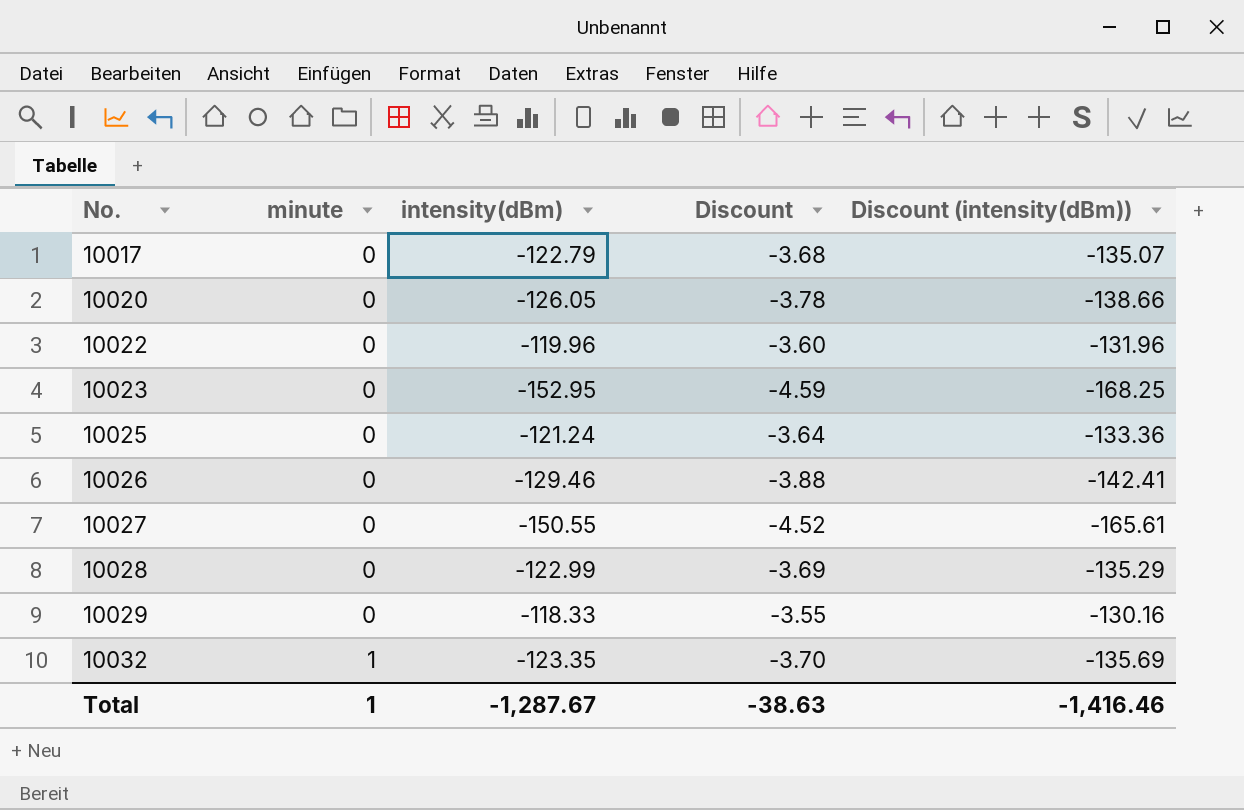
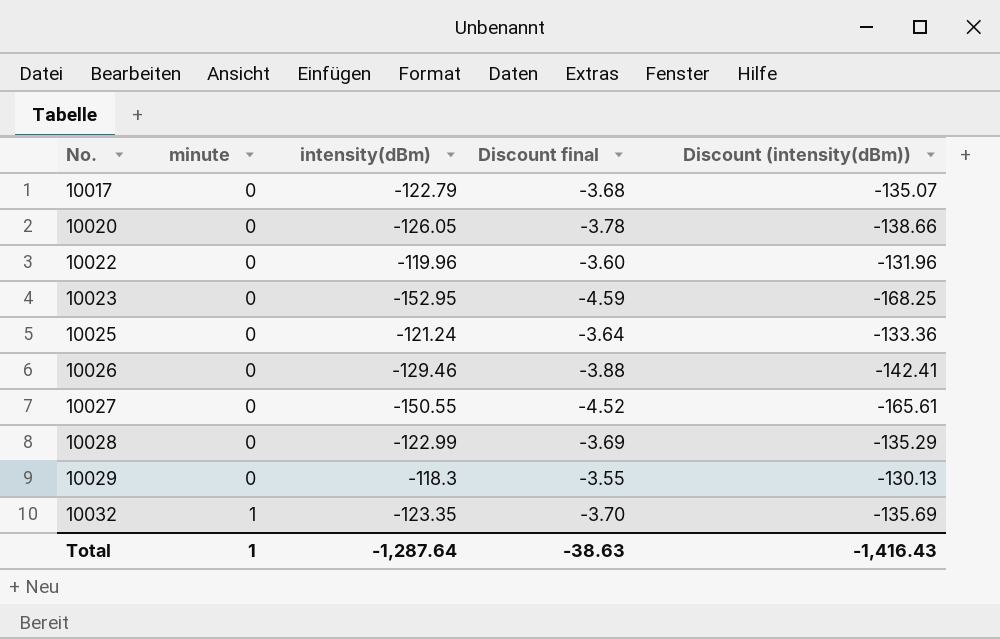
column name: Discount -> Discount final
10029 | intensity(dBm): -118.33 -> -118.3
10029 | Discount (intensity(dBm)): -130.16 -> -130.13
Total | intensity(dBm): -1,287.67 -> -1,287.64
Total | Discount (intensity(dBm)): -1,416.46 -> -1,416.43

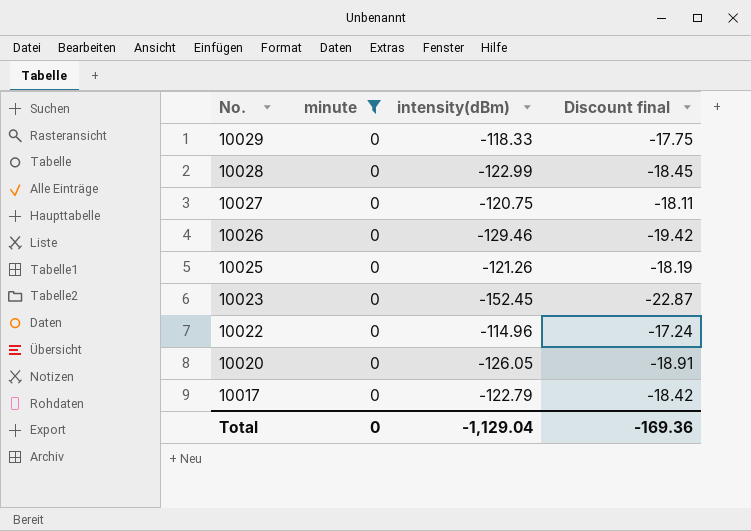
filter: none -> minute = 0
row order: No. ascending -> No. descending
column Discount (intensity(dBm)) | formula: [intensity(dBm)] * 1.1 -> none
column Discount final | formula: [intensity(dBm)] * 0.03 -> [intensity(dBm)] * 0.15
10029 | intensity(dBm): -118.3 -> -118.33
10027 | intensity(dBm): -150.55 -> -120.75
10025 | intensity(dBm): -121.24 -> -121.26
10023 | intensity(dBm): -152.95 -> -152.45
10022 | intensity(dBm): -119.96 -> -114.96
Total | minute: 1 -> 0
Total | intensity(dBm): -1,287.64 -> -1,129.04
Total | Discount final: -38.63 -> -169.36

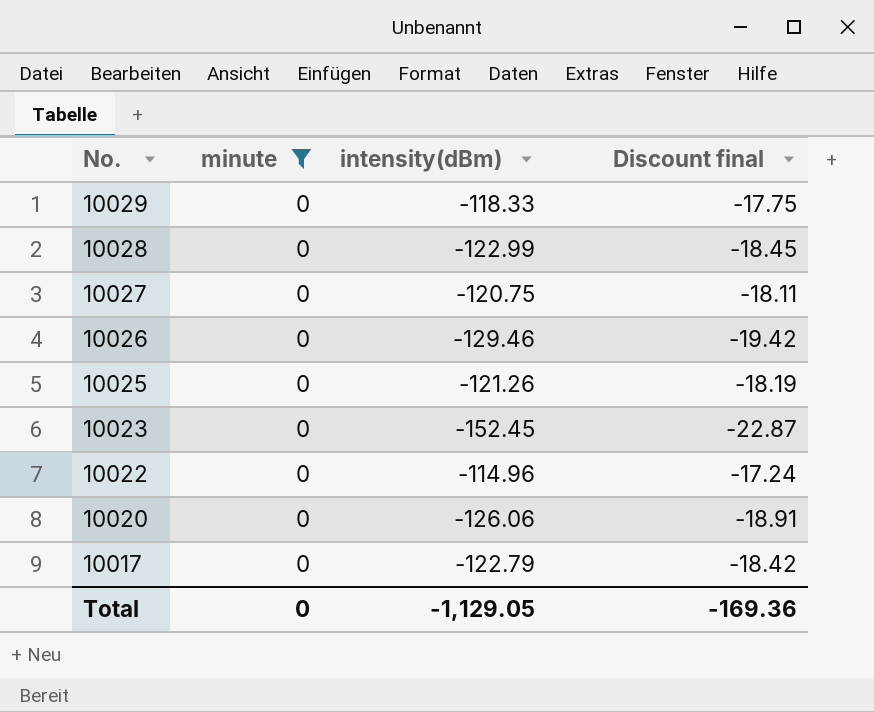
10020 | intensity(dBm): -126.05 -> -126.06
Total | intensity(dBm): -1,129.04 -> -1,129.05

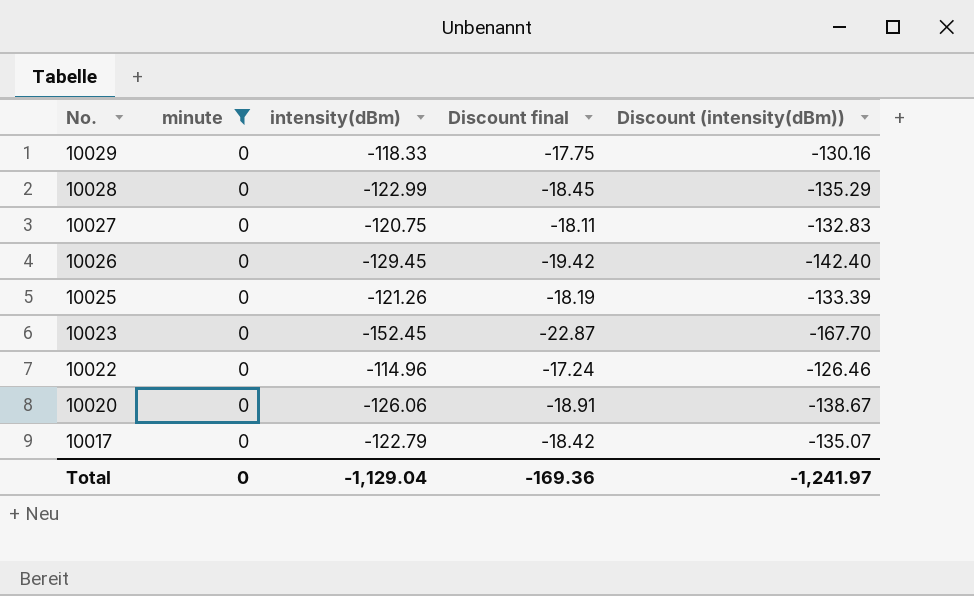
column Discount (intensity(dBm)) | formula: none -> [intensity(dBm)] * 1.1
10026 | intensity(dBm): -129.46 -> -129.45
Total | intensity(dBm): -1,129.05 -> -1,129.04

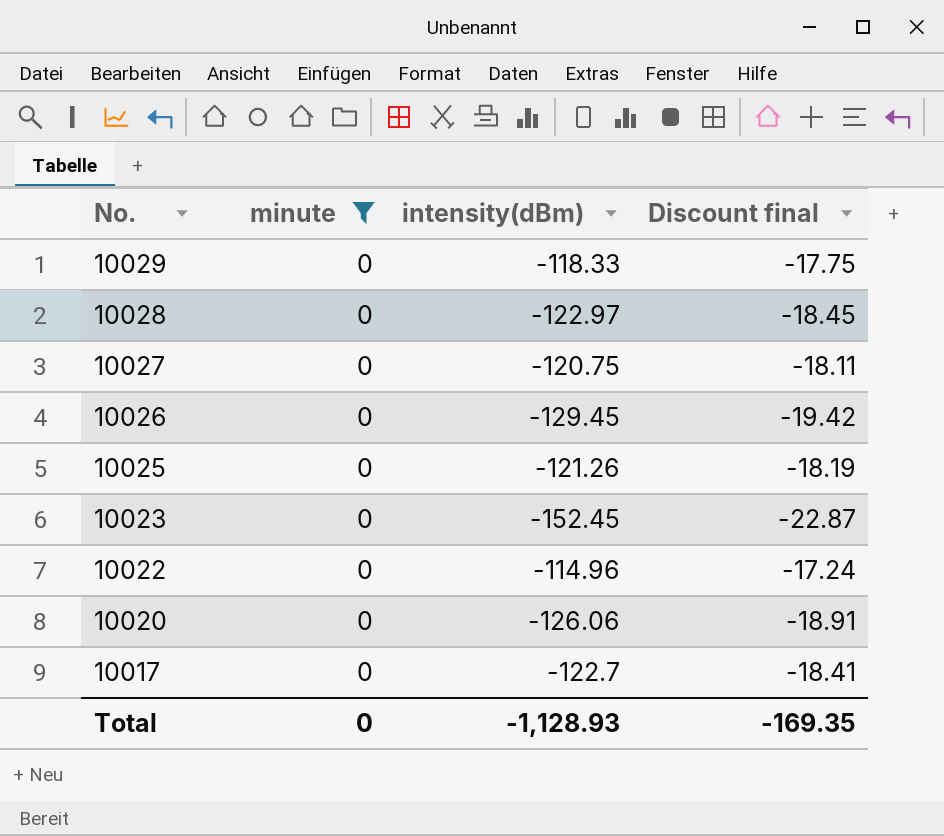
column Discount (intensity(dBm)) | formula: [intensity(dBm)] * 1.1 -> none
10028 | intensity(dBm): -122.99 -> -122.97
10017 | intensity(dBm): -122.79 -> -122.7
10017 | Discount final: -18.42 -> -18.41
Total | intensity(dBm): -1,129.04 -> -1,128.93
Total | Discount final: -169.36 -> -169.35

